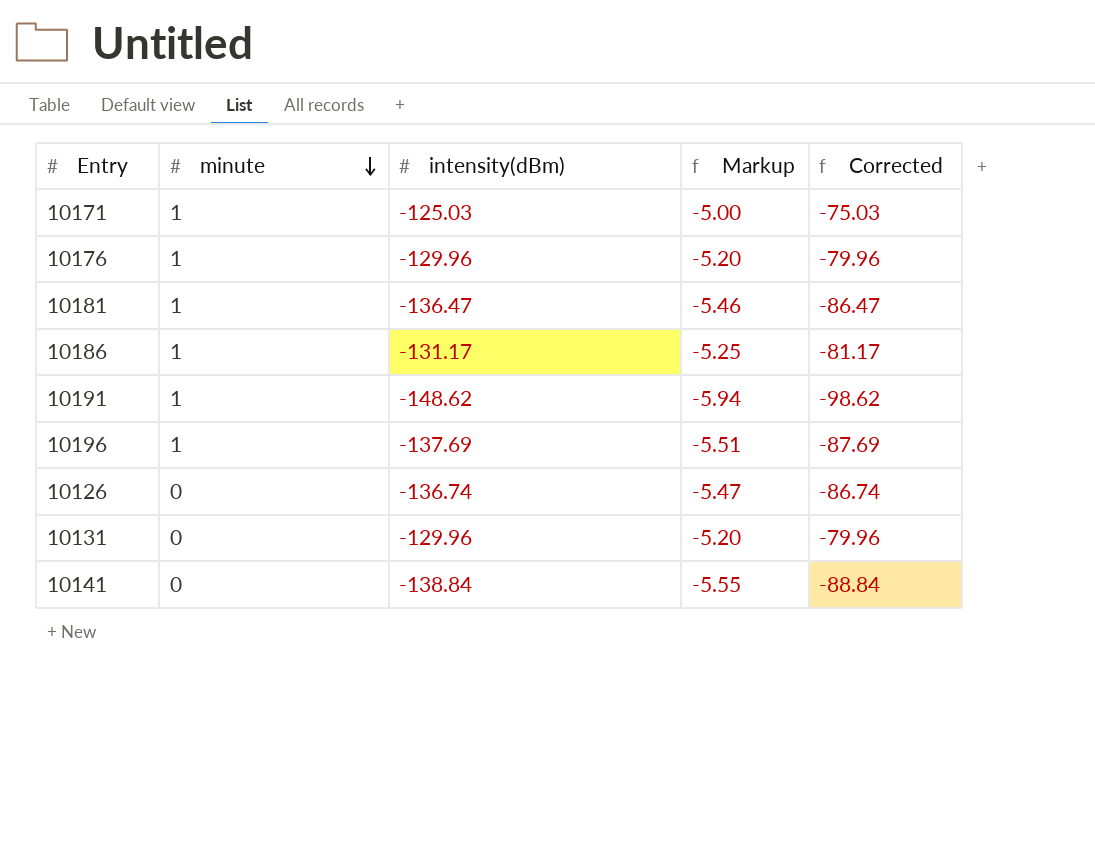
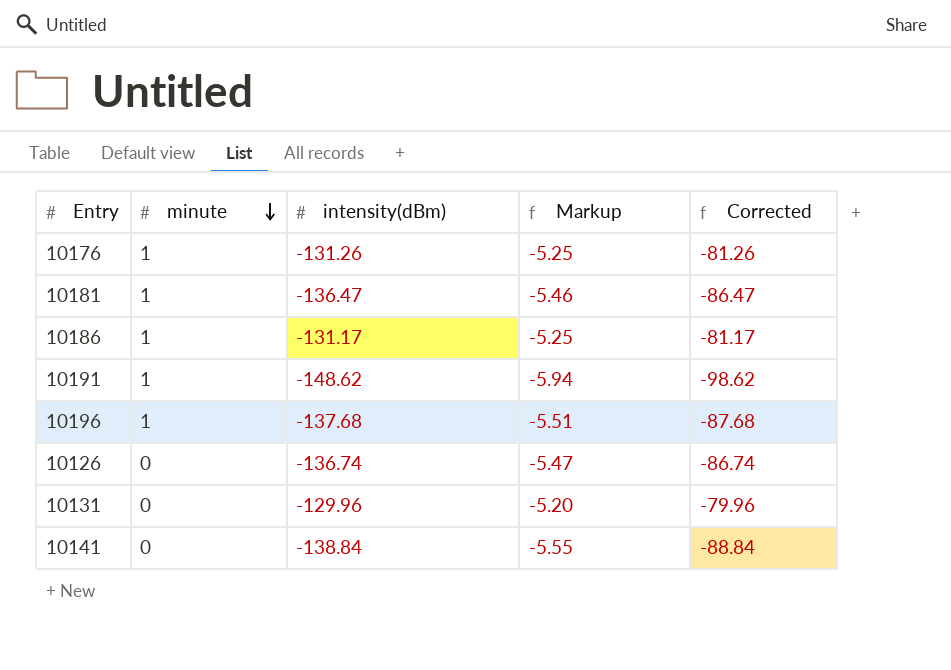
row 10171: 1 | -125.03 | -5.00 | -75.03 -> none
10176 | intensity(dBm): -129.96 -> -131.26
10176 | Markup: -5.20 -> -5.25
10176 | Corrected: -79.96 -> -81.26
10196 | intensity(dBm): -137.69 -> -137.68
10196 | Corrected: -87.69 -> -87.68

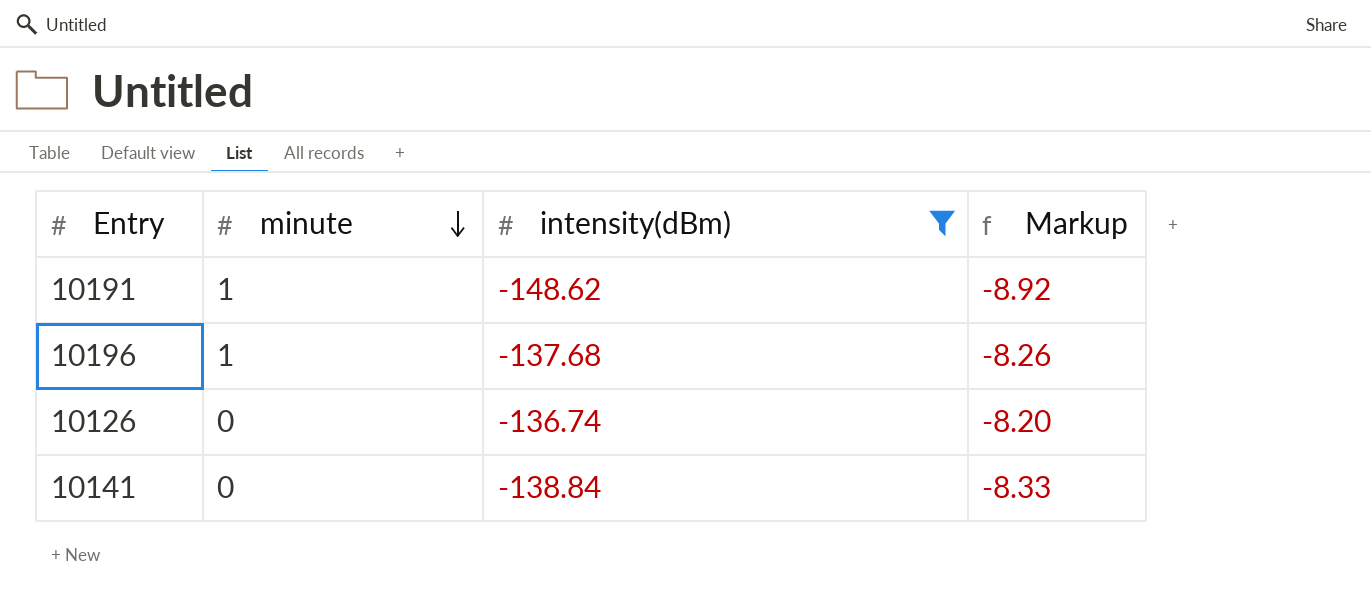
filter: none -> intensity(dBm) <= -136.74
column Corrected | formula: [intensity(dBm)] + 50 -> none
column Markup | formula: [intensity(dBm)] * 0.04 -> [intensity(dBm)] * 0.06

